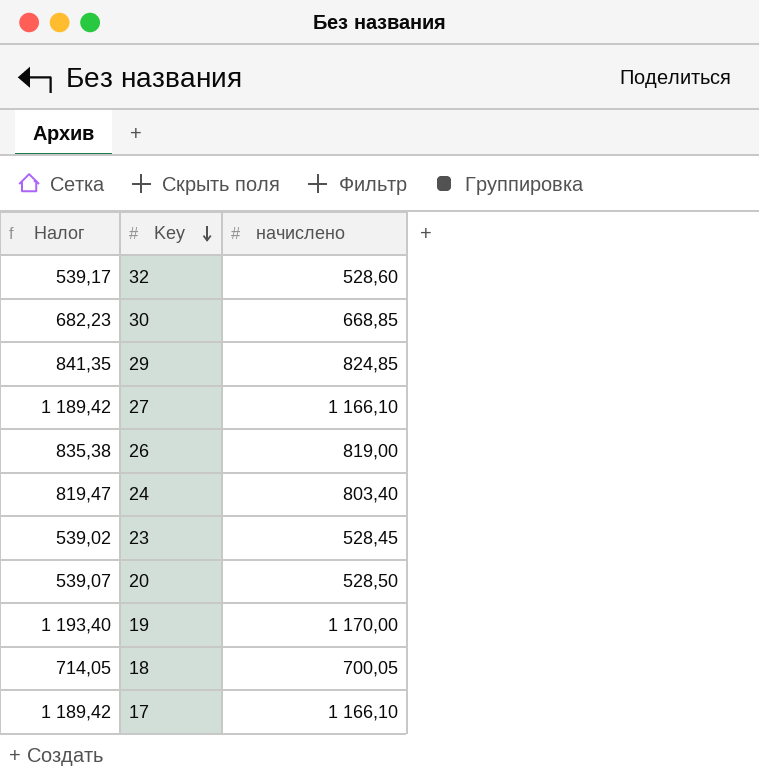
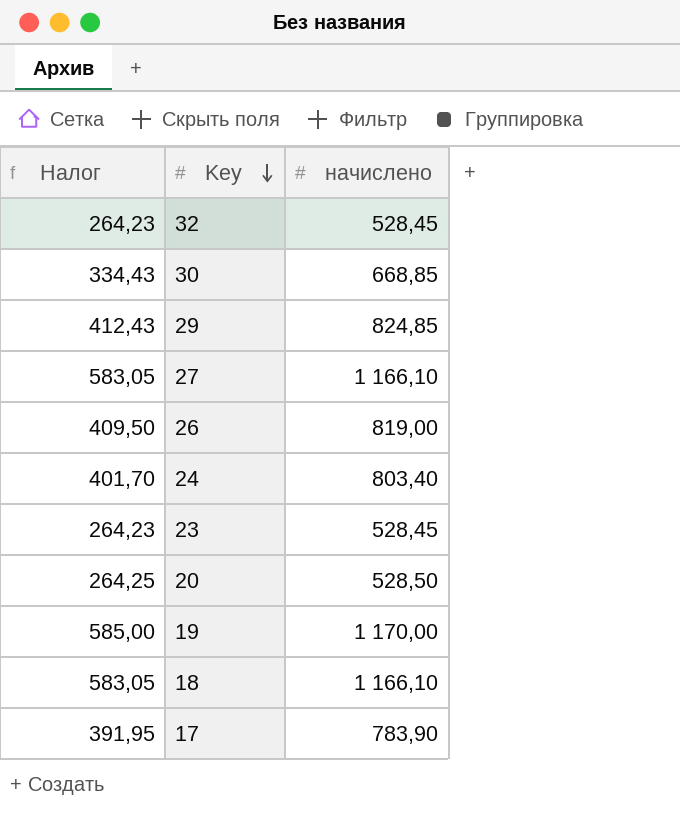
column Налог | formula: [начислено] * 1,02 -> [начислено] * 0,5
32 | начислено: 528,60 -> 528,45
18 | начислено: 700,05 -> 1 166,10
17 | начислено: 1 166,10 -> 783,90

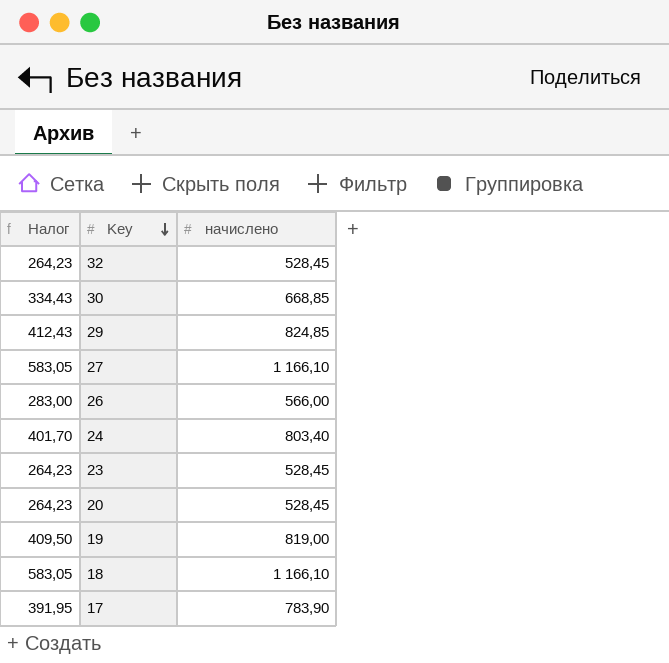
26 | Налог: 409,50 -> 283,00
26 | начислено: 819,00 -> 566,00
20 | Налог: 264,25 -> 264,23
20 | начислено: 528,50 -> 528,45
19 | Налог: 585,00 -> 409,50
19 | начислено: 1 170,00 -> 819,00

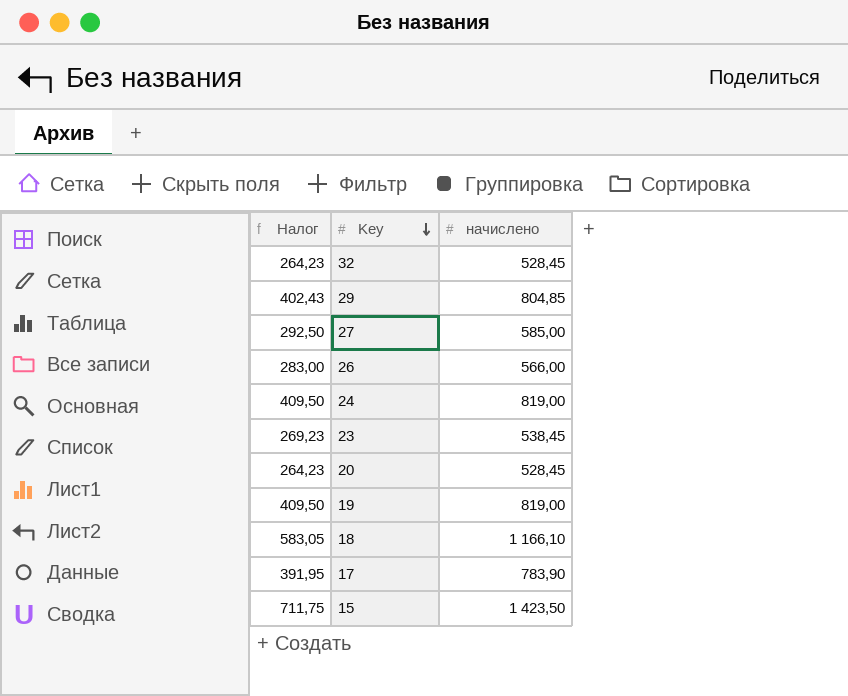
row 30: 334,43 | 668,85 -> none
29 | Налог: 412,43 -> 402,43
29 | начислено: 824,85 -> 804,85
27 | Налог: 583,05 -> 292,50
27 | начислено: 1 166,10 -> 585,00
24 | Налог: 401,70 -> 409,50
24 | начислено: 803,40 -> 819,00
23 | Налог: 264,23 -> 269,23
23 | начислено: 528,45 -> 538,45
row 15: none -> 711,75 | 1 423,50

